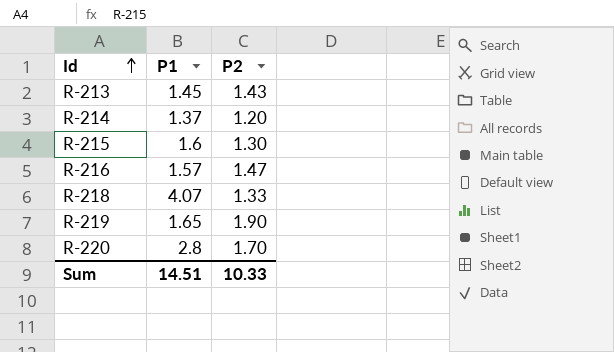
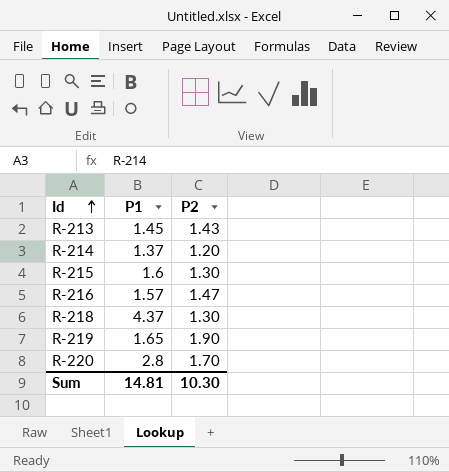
R-218 | P1: 4.07 -> 4.37
R-218 | P2: 1.33 -> 1.30
Sum | P1: 14.51 -> 14.81
Sum | P2: 10.33 -> 10.30

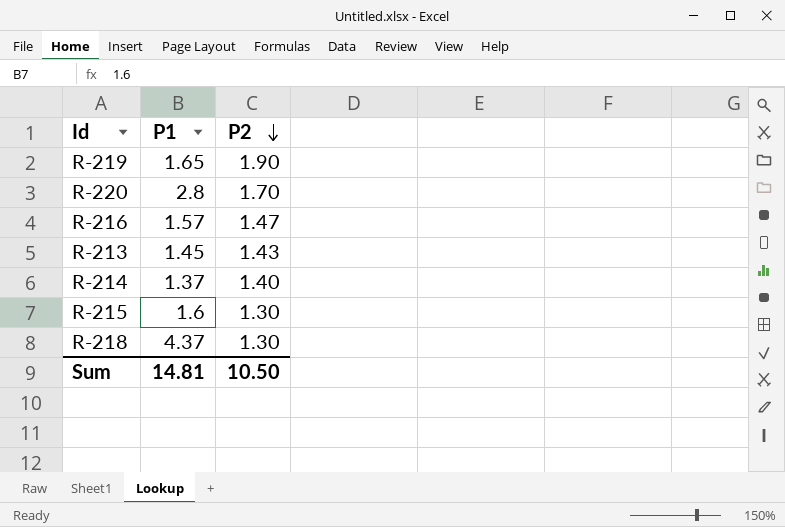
row order: Id ascending -> P2 descending
R-214 | P2: 1.20 -> 1.40
Sum | P2: 10.30 -> 10.50

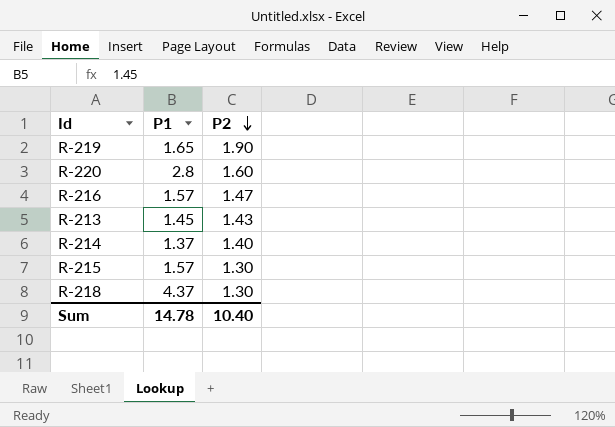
R-220 | P2: 1.70 -> 1.60
R-215 | P1: 1.6 -> 1.57
Sum | P1: 14.81 -> 14.78
Sum | P2: 10.50 -> 10.40

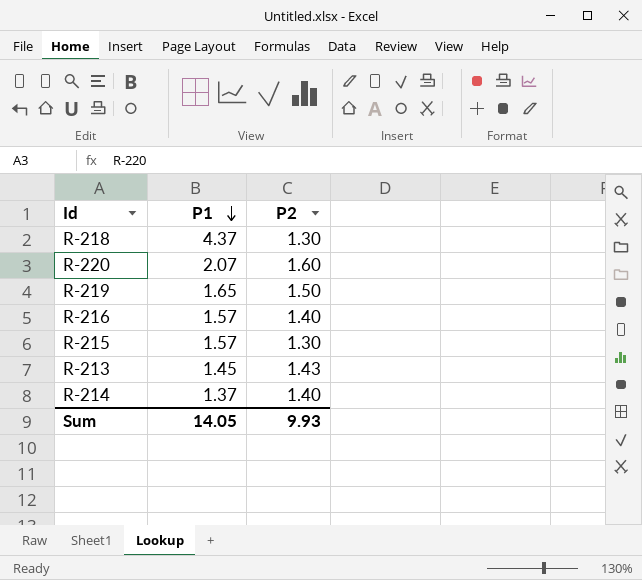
row order: P2 descending -> P1 descending
R-220 | P1: 2.8 -> 2.07
R-219 | P2: 1.90 -> 1.50
R-216 | P2: 1.47 -> 1.40
Sum | P1: 14.78 -> 14.05
Sum | P2: 10.40 -> 9.93

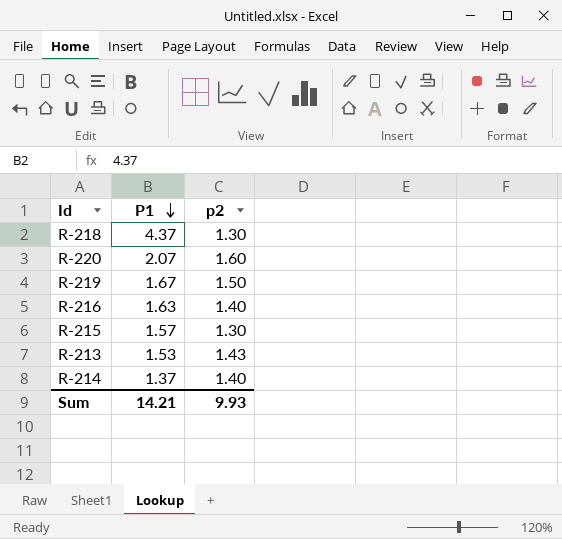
column name: P2 -> p2
R-219 | P1: 1.65 -> 1.67
R-216 | P1: 1.57 -> 1.63
R-213 | P1: 1.45 -> 1.53
Sum | P1: 14.05 -> 14.21

